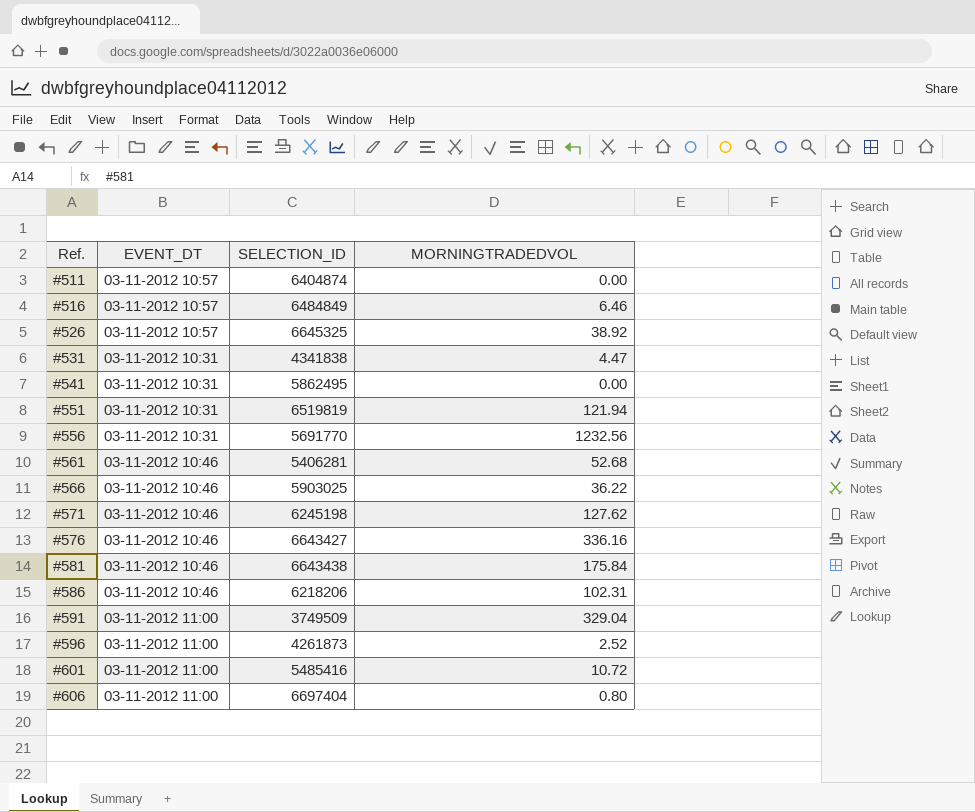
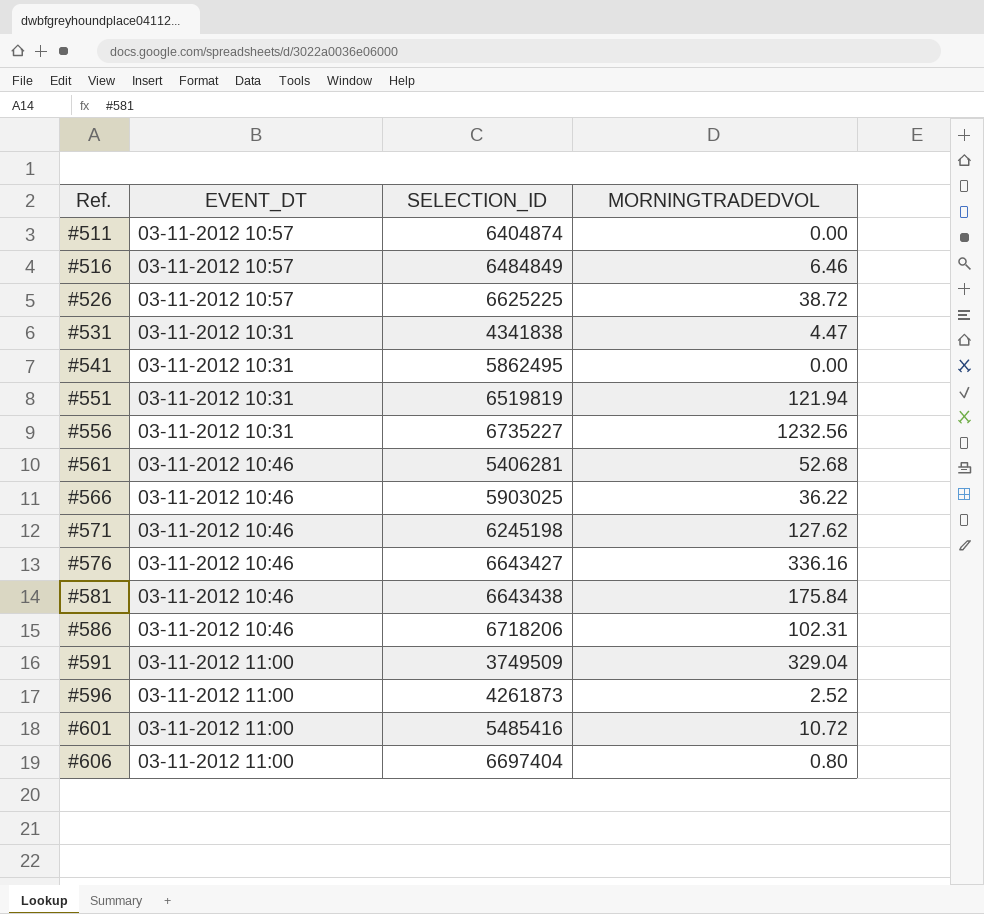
#526 | SELECTION_ID: 6645325 -> 6625225
#526 | MORNINGTRADEDVOL: 38.92 -> 38.72
#556 | SELECTION_ID: 5691770 -> 6735227
#586 | SELECTION_ID: 6218206 -> 6718206

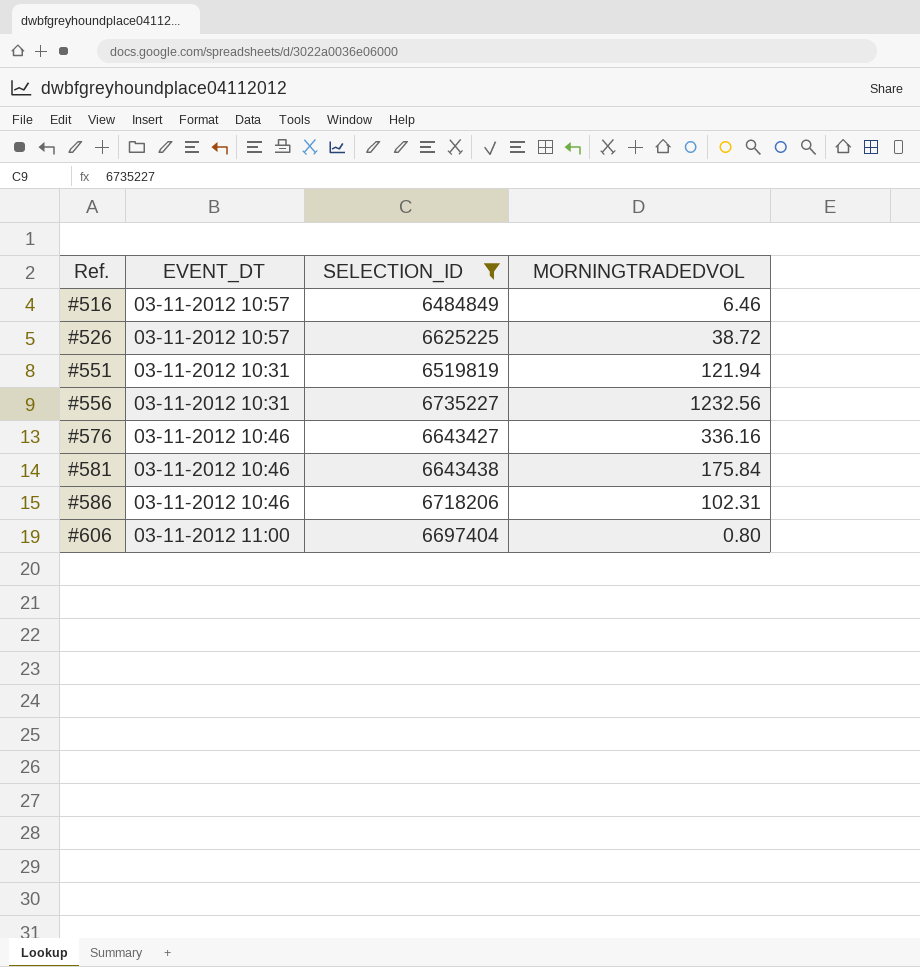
filter: none -> SELECTION_ID >= 6484849

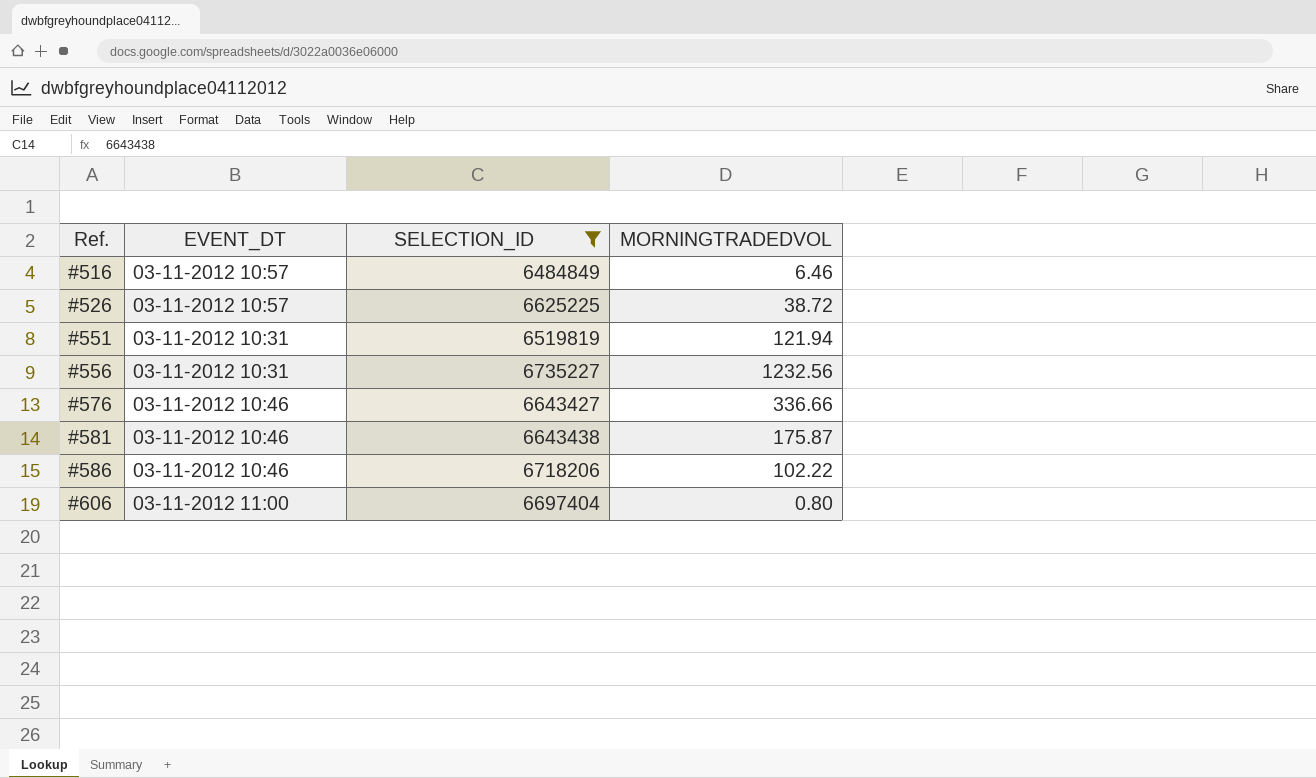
#576 | MORNINGTRADEDVOL: 336.16 -> 336.66
#581 | MORNINGTRADEDVOL: 175.84 -> 175.87
#586 | MORNINGTRADEDVOL: 102.31 -> 102.22

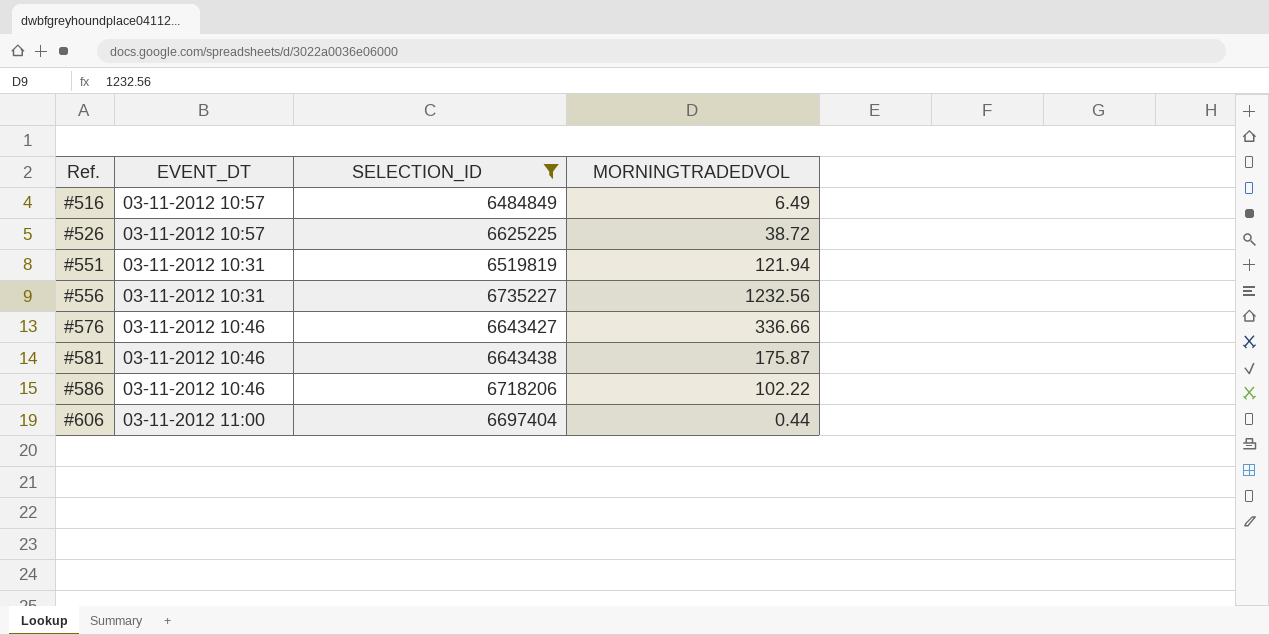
#516 | MORNINGTRADEDVOL: 6.46 -> 6.49
#606 | MORNINGTRADEDVOL: 0.80 -> 0.44

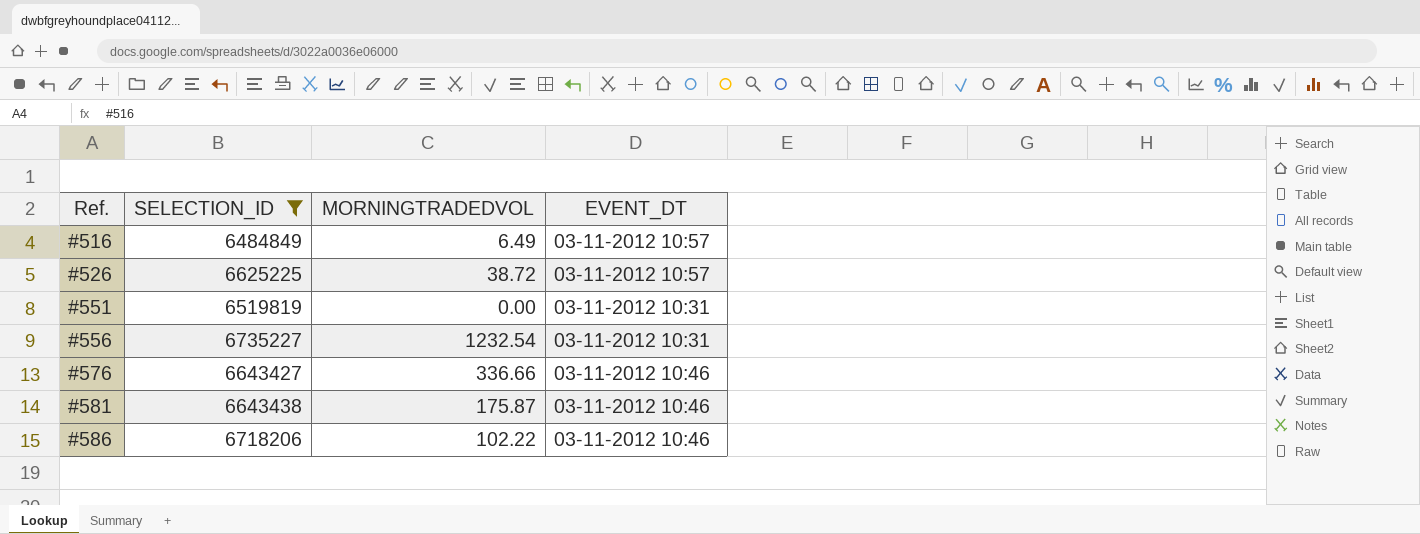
column EVENT_DT | position: 2 -> 4
row #606: 03-11-2012 11:00 | 6697404 | 0.44 -> none
#551 | MORNINGTRADEDVOL: 121.94 -> 0.00
#556 | MORNINGTRADEDVOL: 1232.56 -> 1232.54

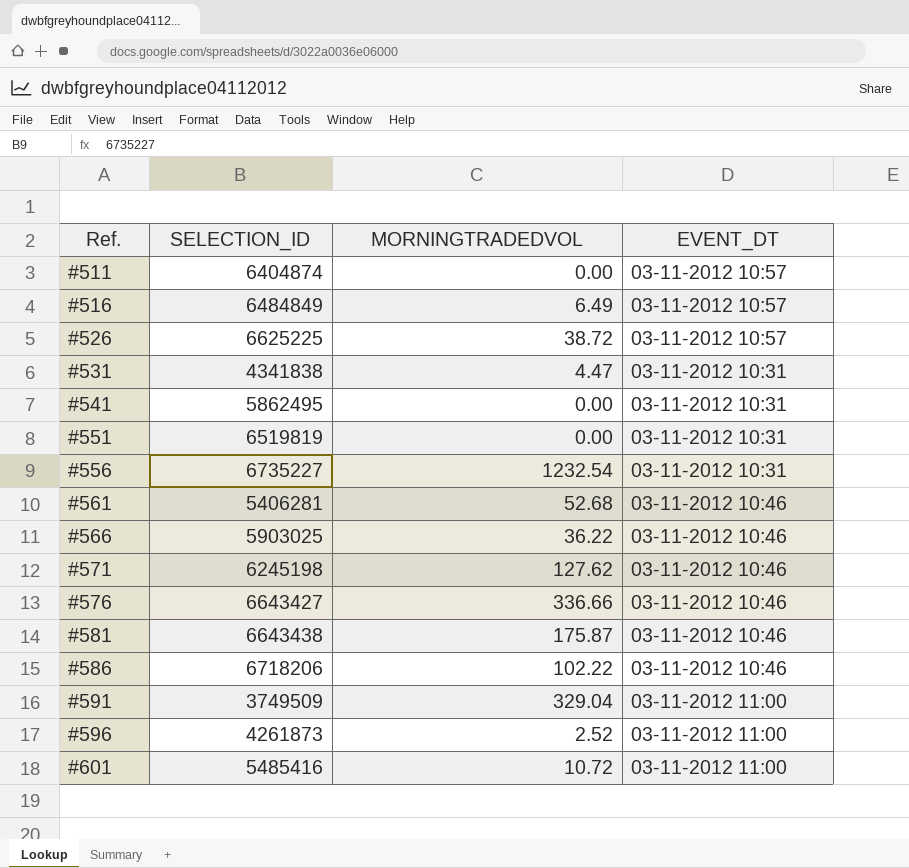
filter: SELECTION_ID >= 6484849 -> none

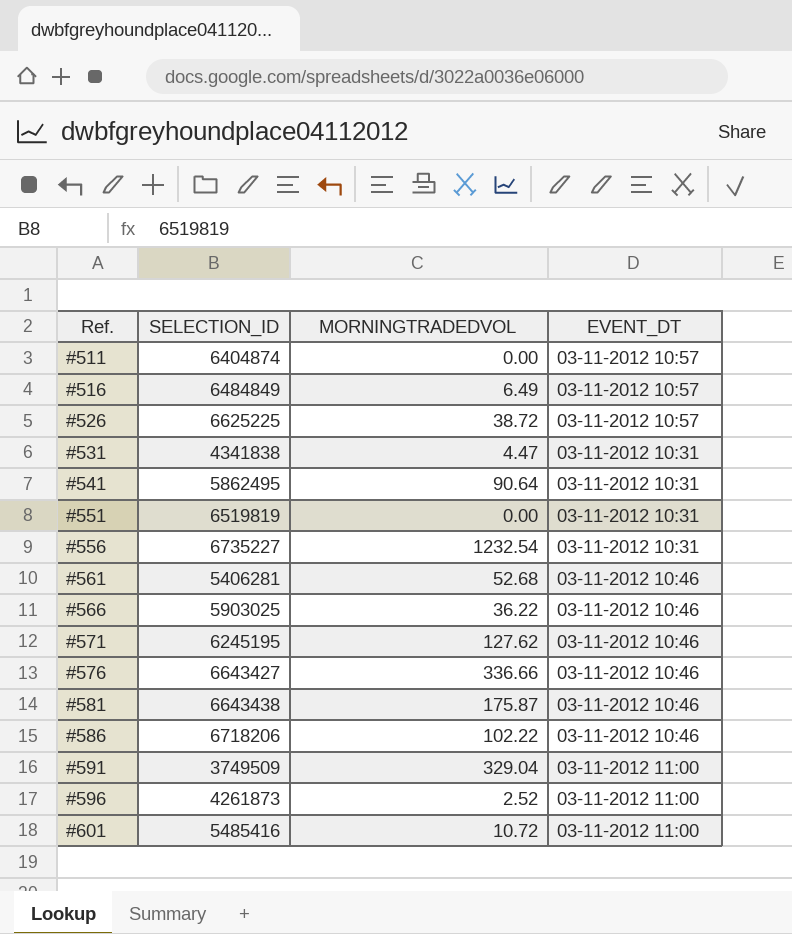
#541 | MORNINGTRADEDVOL: 0.00 -> 90.64
#571 | SELECTION_ID: 6245198 -> 6245195

